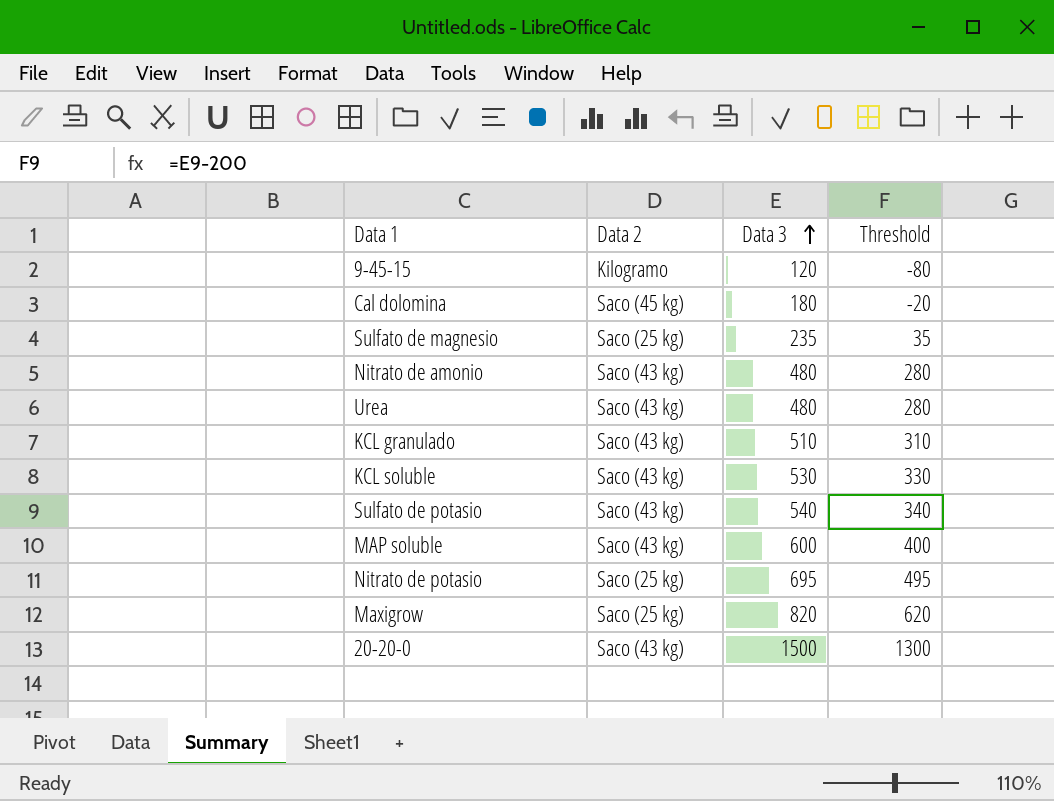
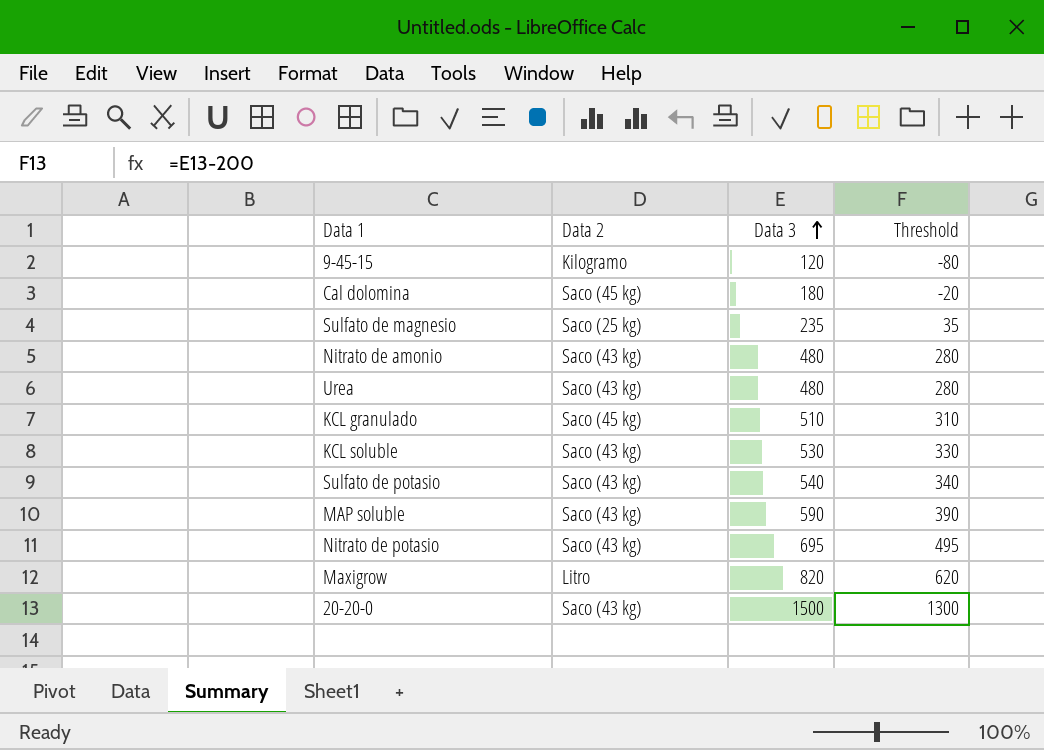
KCL granulado | Data 2: Saco (43 kg) -> Saco (45 kg)
MAP soluble | Data 3: 600 -> 590
MAP soluble | Threshold: 400 -> 390
Nitrato de potasio | Data 2: Saco (25 kg) -> Saco (43 kg)
Maxigrow | Data 2: Saco (25 kg) -> Litro

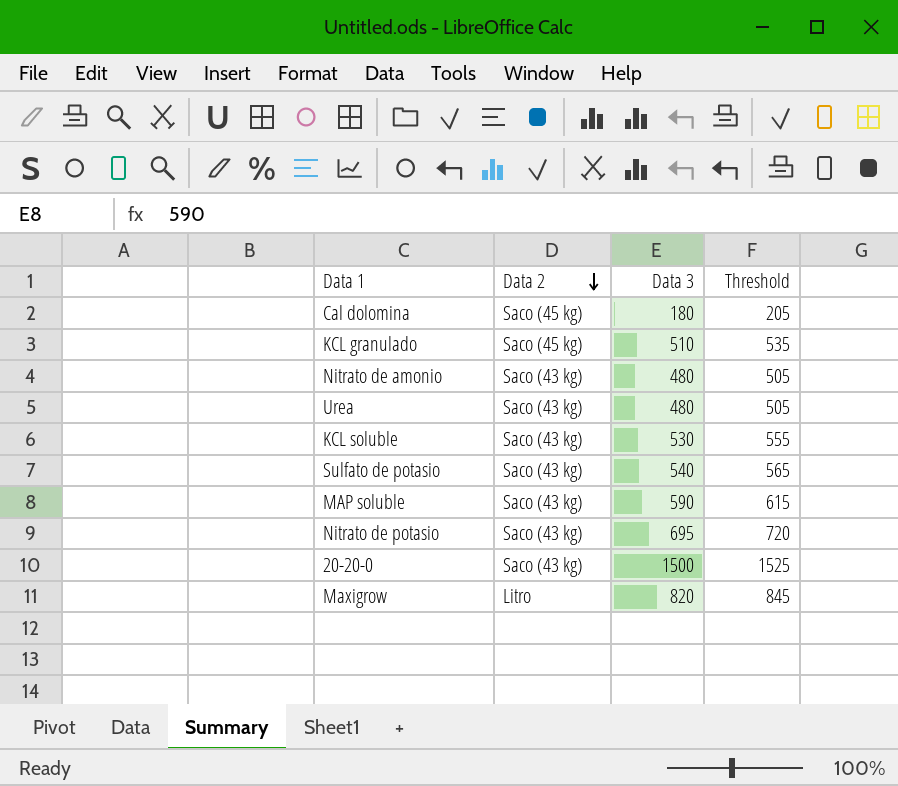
row order: Data 3 ascending -> Data 2 descending
column Threshold | formula: [Data 3] - 200 -> [Data 3] + 25
row 9-45-15: Kilogramo | 120 | -80 -> none
row Sulfato de magnesio: Saco (25 kg) | 235 | 35 -> none

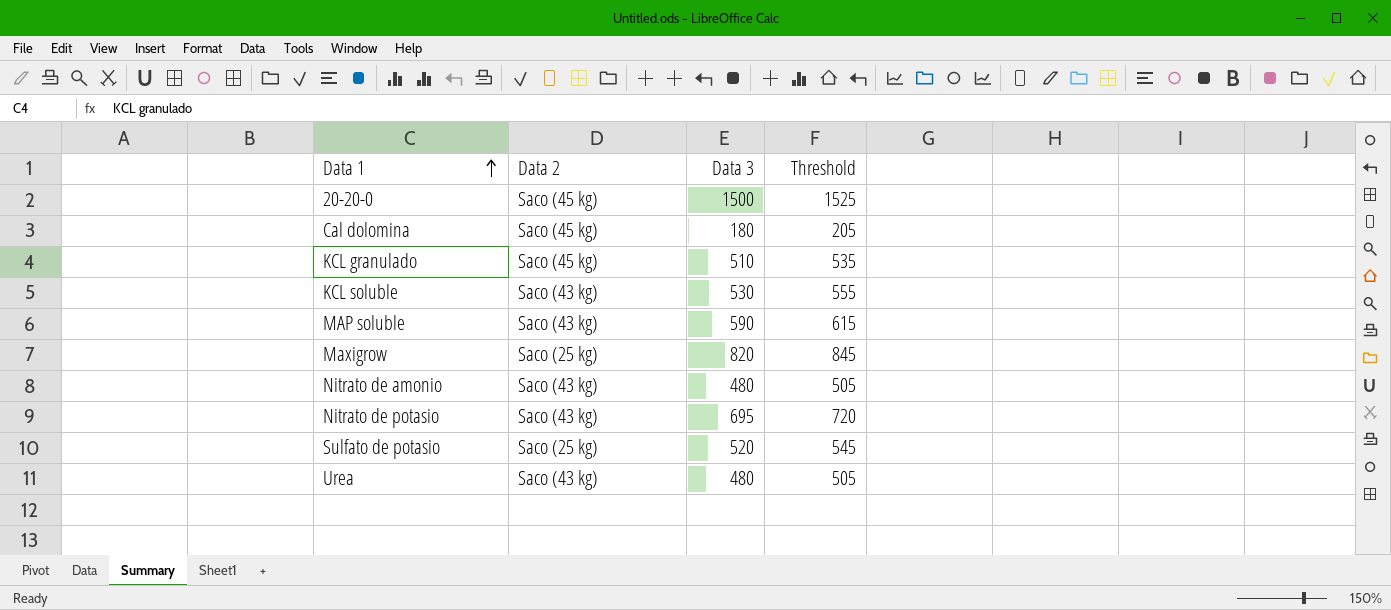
row order: Data 2 descending -> Data 1 ascending
20-20-0 | Data 2: Saco (43 kg) -> Saco (45 kg)
Maxigrow | Data 2: Litro -> Saco (25 kg)
Sulfato de potasio | Data 2: Saco (43 kg) -> Saco (25 kg)
Sulfato de potasio | Data 3: 540 -> 520
Sulfato de potasio | Threshold: 565 -> 545

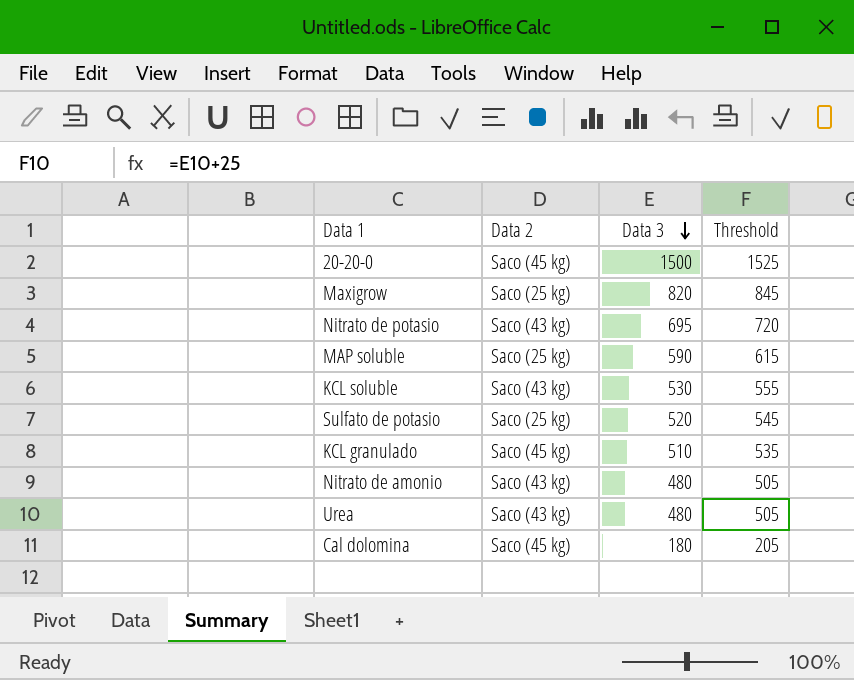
row order: Data 1 ascending -> Data 3 descending
MAP soluble | Data 2: Saco (43 kg) -> Saco (25 kg)

